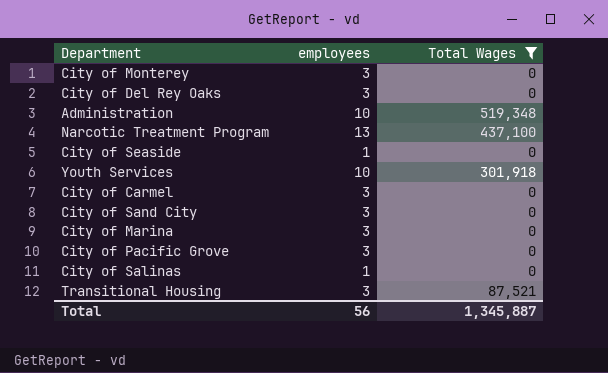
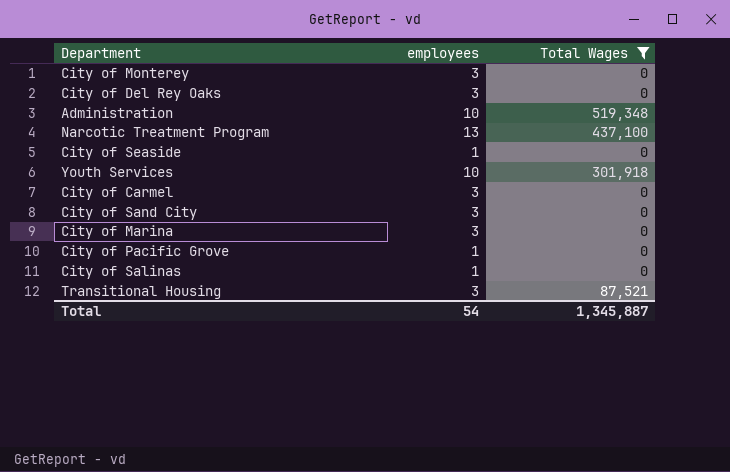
City of Pacific Grove | employees: 3 -> 1
Total | employees: 56 -> 54

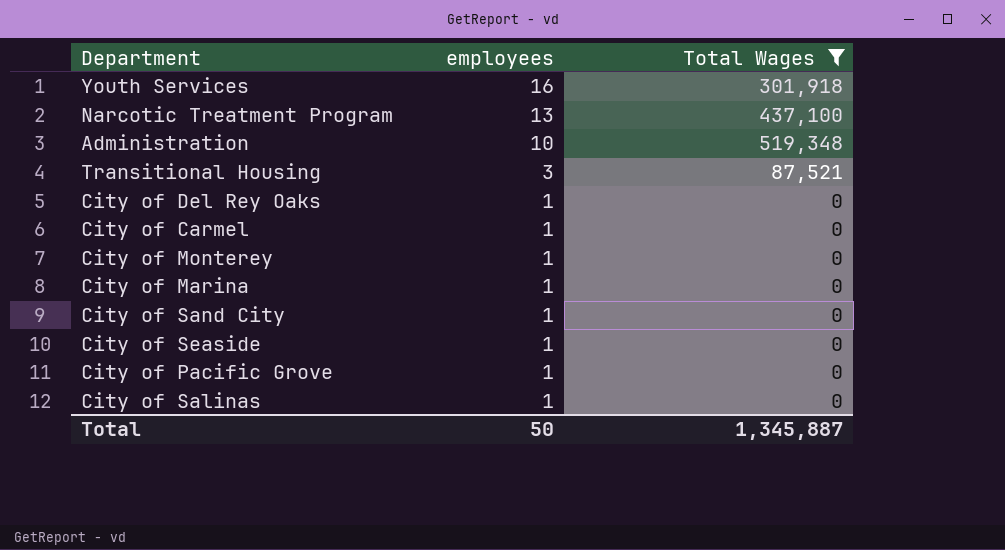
row order: none -> employees descending
Youth Services | employees: 10 -> 16
City of Del Rey Oaks | employees: 3 -> 1
City of Carmel | employees: 3 -> 1
City of Monterey | employees: 3 -> 1
City of Marina | employees: 3 -> 1
City of Sand City | employees: 3 -> 1
Total | employees: 54 -> 50

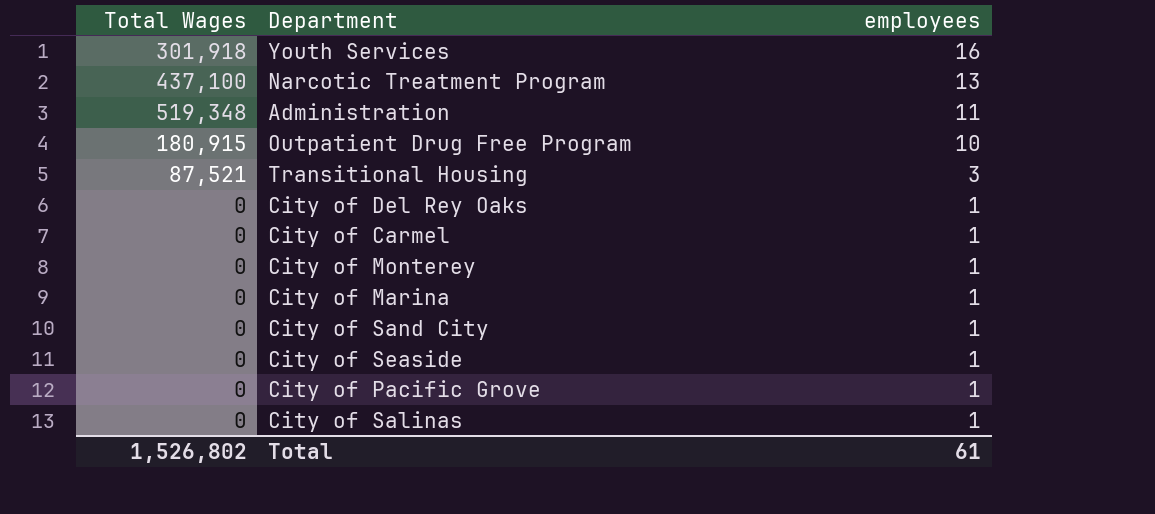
filter: Total Wages != 180,915 -> none
column Total Wages | position: 3 -> 1
Administration | employees: 10 -> 11
Total | Total Wages: 1,345,887 -> 1,526,802
Total | employees: 50 -> 61

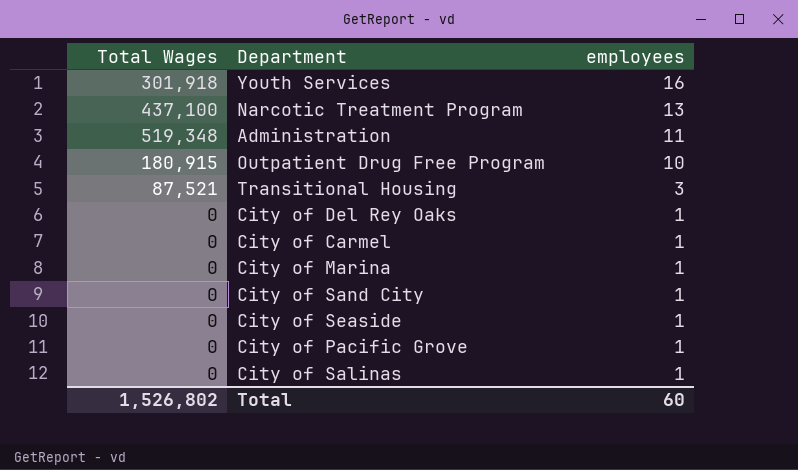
row City of Monterey: 0 | 1 -> none
Total | employees: 61 -> 60

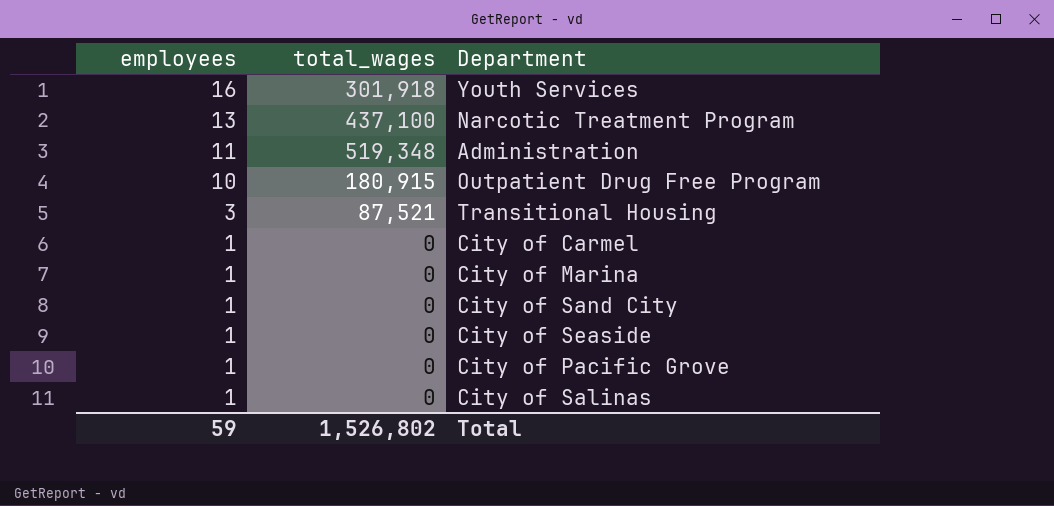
column employees | position: 3 -> 1
column name: Total Wages -> total_wages
row City of Del Rey Oaks: 0 | 1 -> none
Total | employees: 60 -> 59

